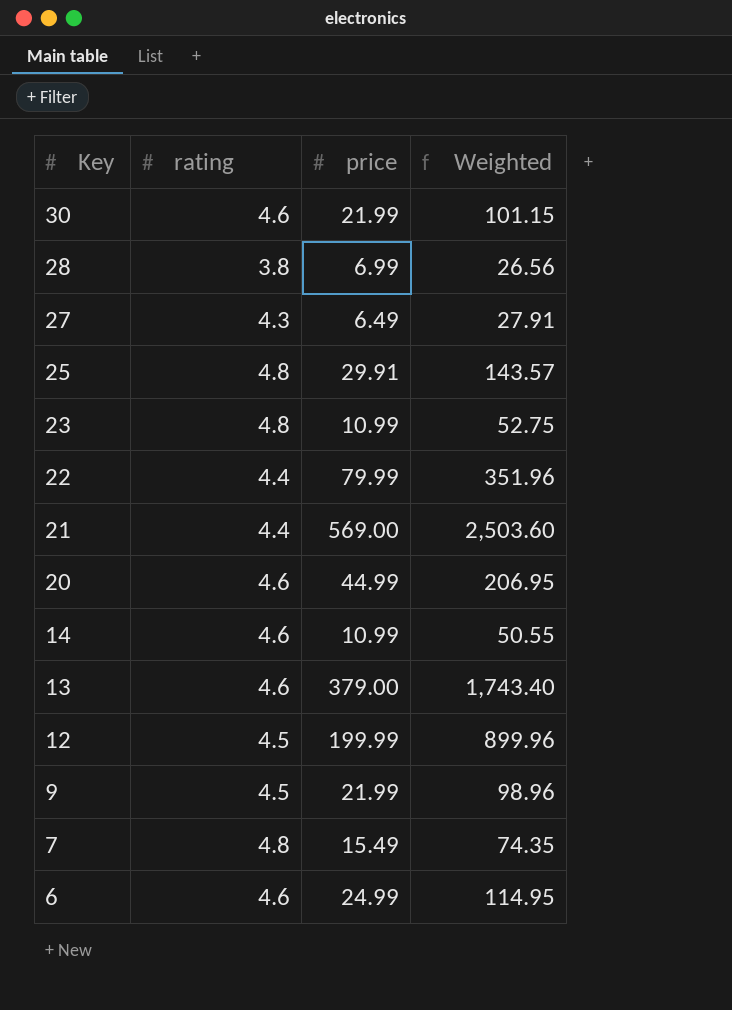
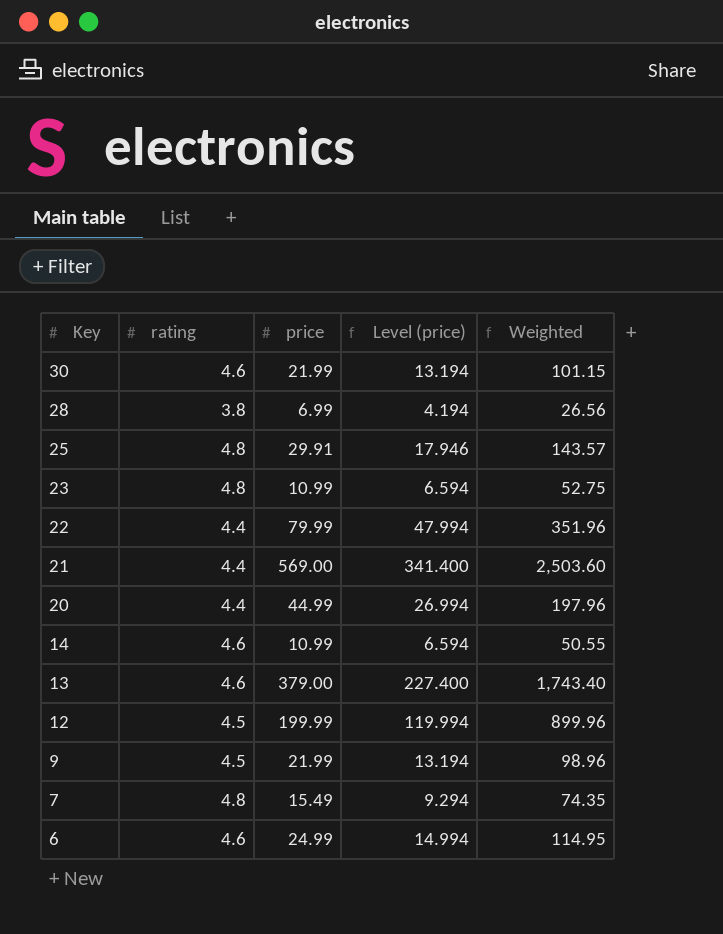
column Level (price) | formula: none -> [price] * 0.6
row 27: 4.3 | 6.49 | 27.91 -> none
20 | rating: 4.6 -> 4.4
20 | Weighted: 206.95 -> 197.96

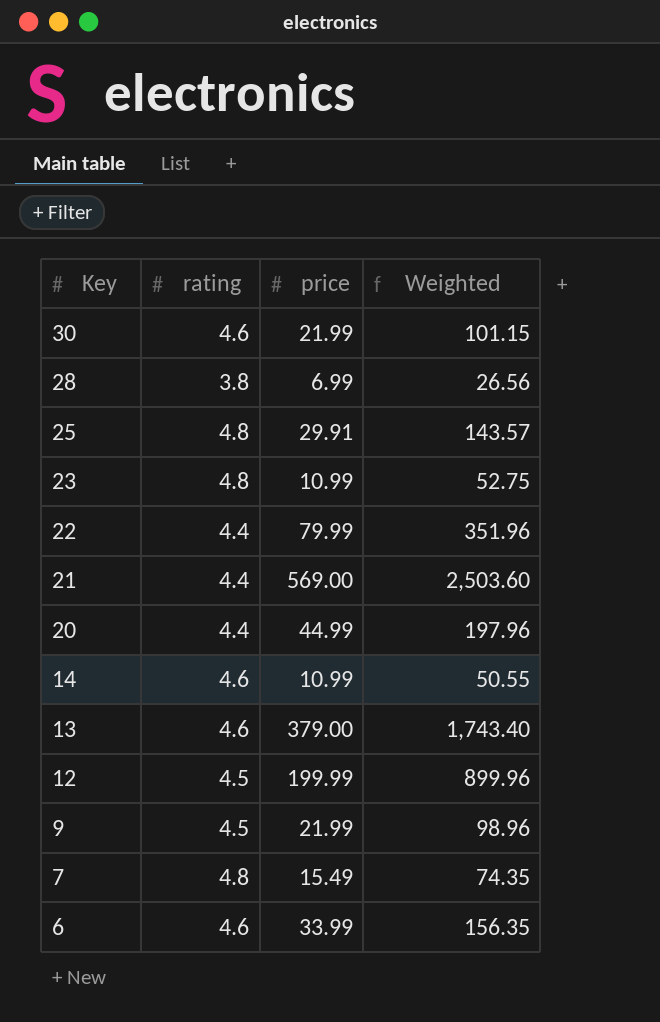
column Level (price) | formula: [price] * 0.6 -> none
6 | price: 24.99 -> 33.99
6 | Weighted: 114.95 -> 156.35

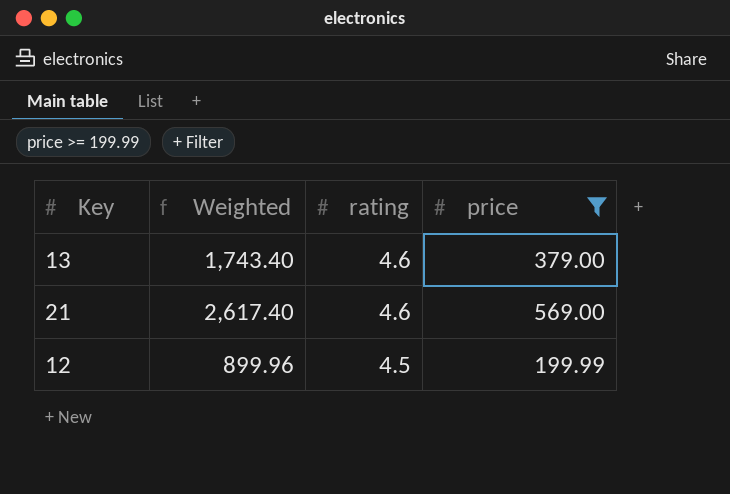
filter: none -> price >= 199.99
row order: Key descending -> rating descending
column Weighted | position: 4 -> 2
21 | Weighted: 2,503.60 -> 2,617.40
21 | rating: 4.4 -> 4.6

